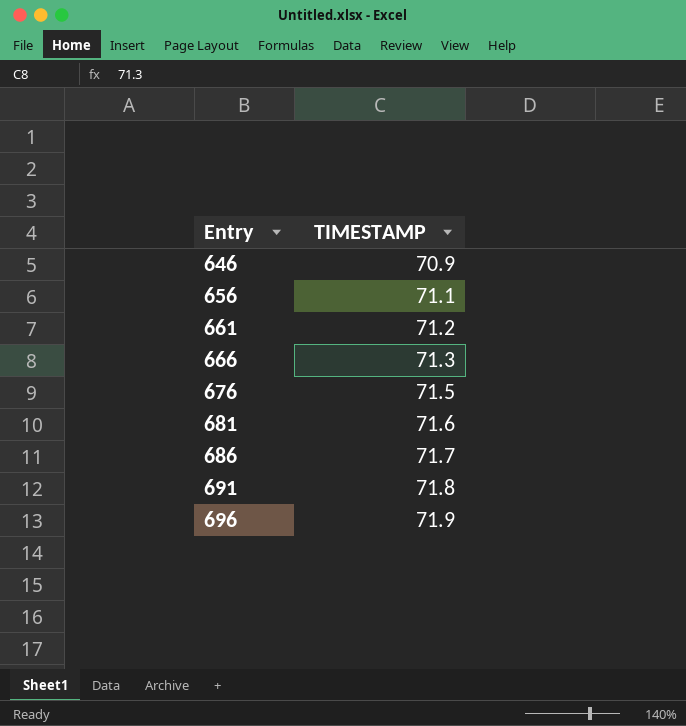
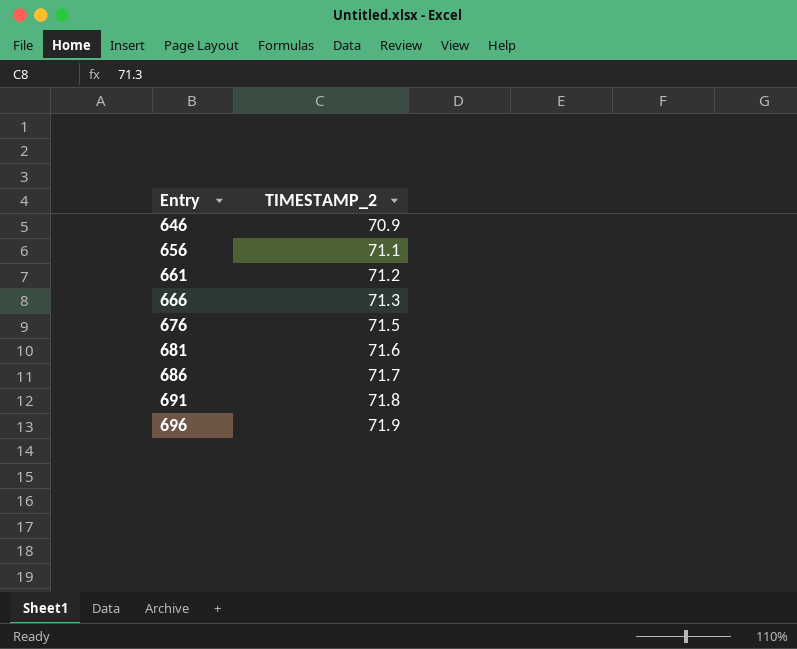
column name: TIMESTAMP -> TIMESTAMP_2

